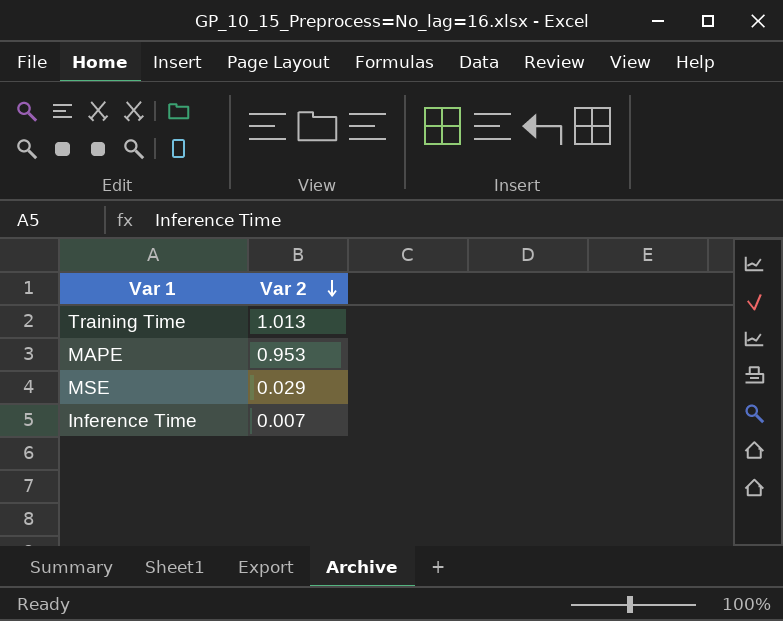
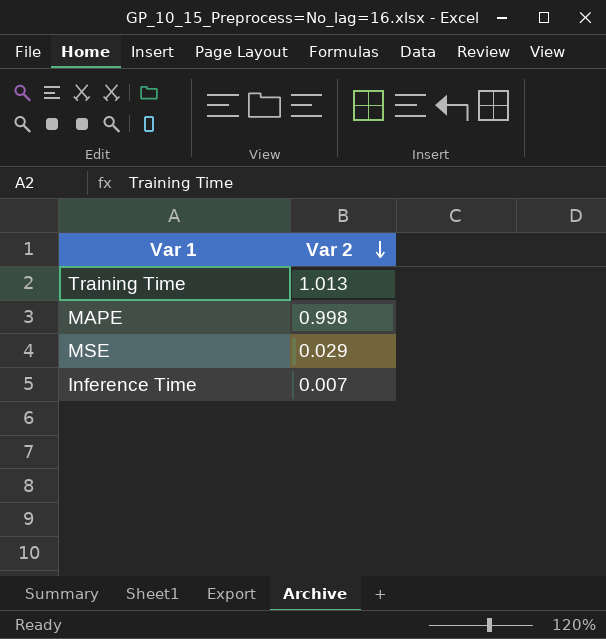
MAPE | Var 2: 0.953 -> 0.998

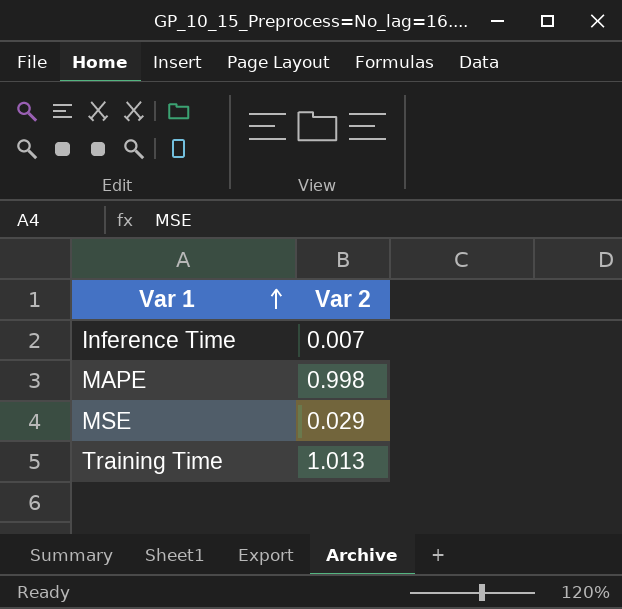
row order: Var 2 descending -> Var 1 ascending

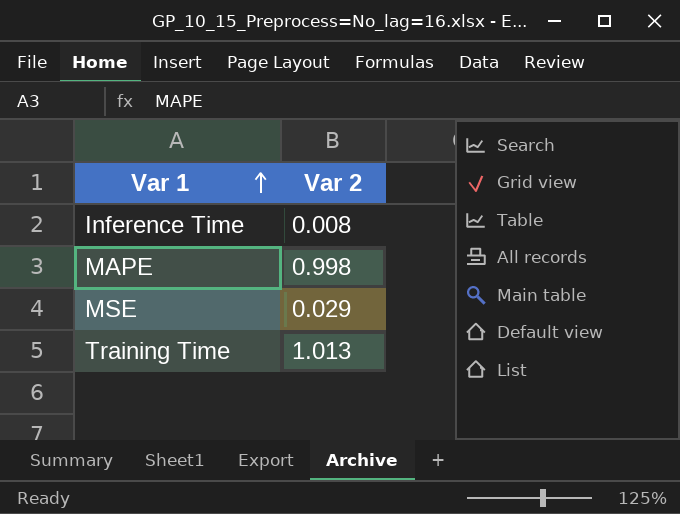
Inference Time | Var 2: 0.007 -> 0.008

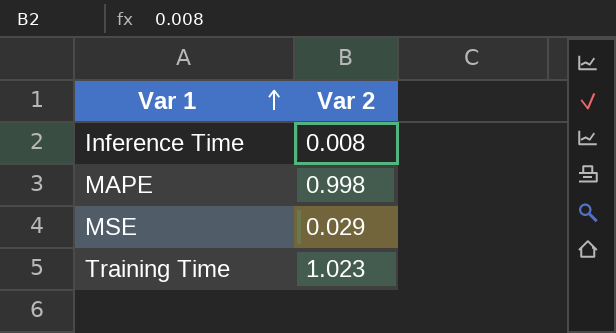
Training Time | Var 2: 1.013 -> 1.023

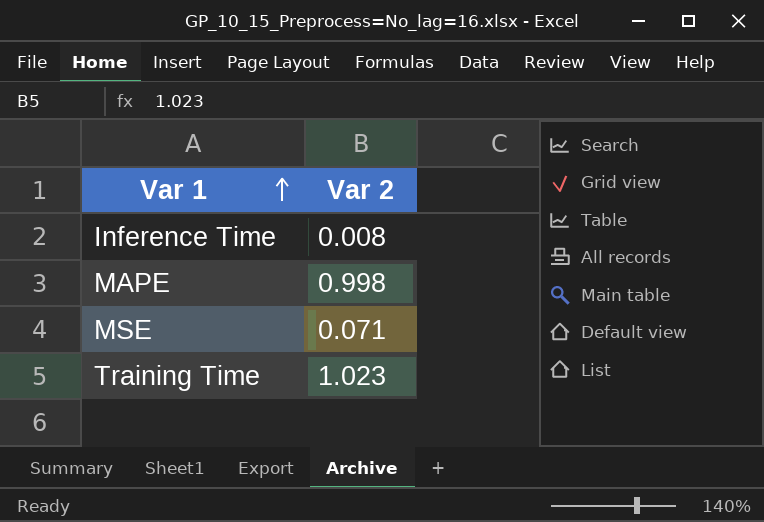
MSE | Var 2: 0.029 -> 0.071

